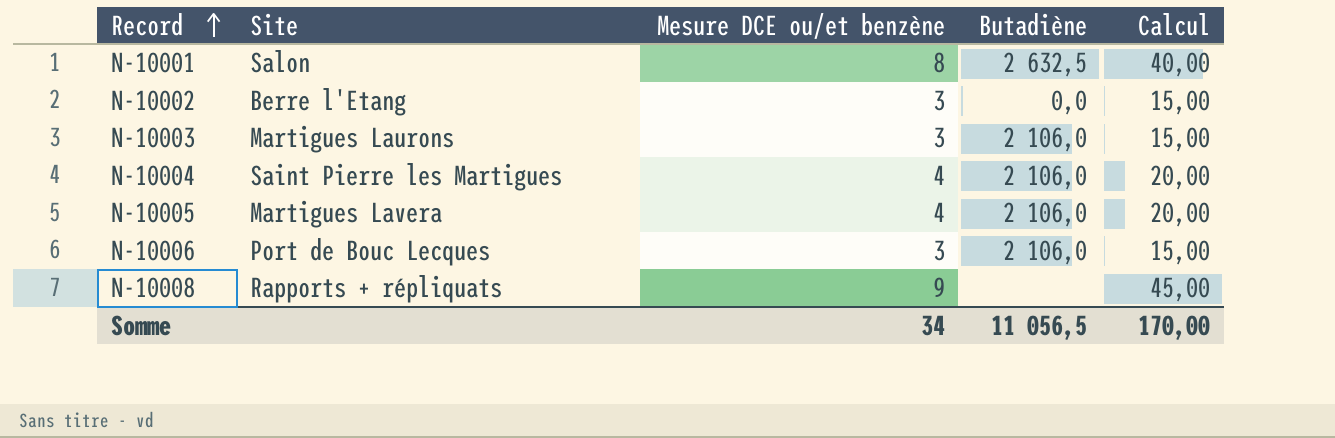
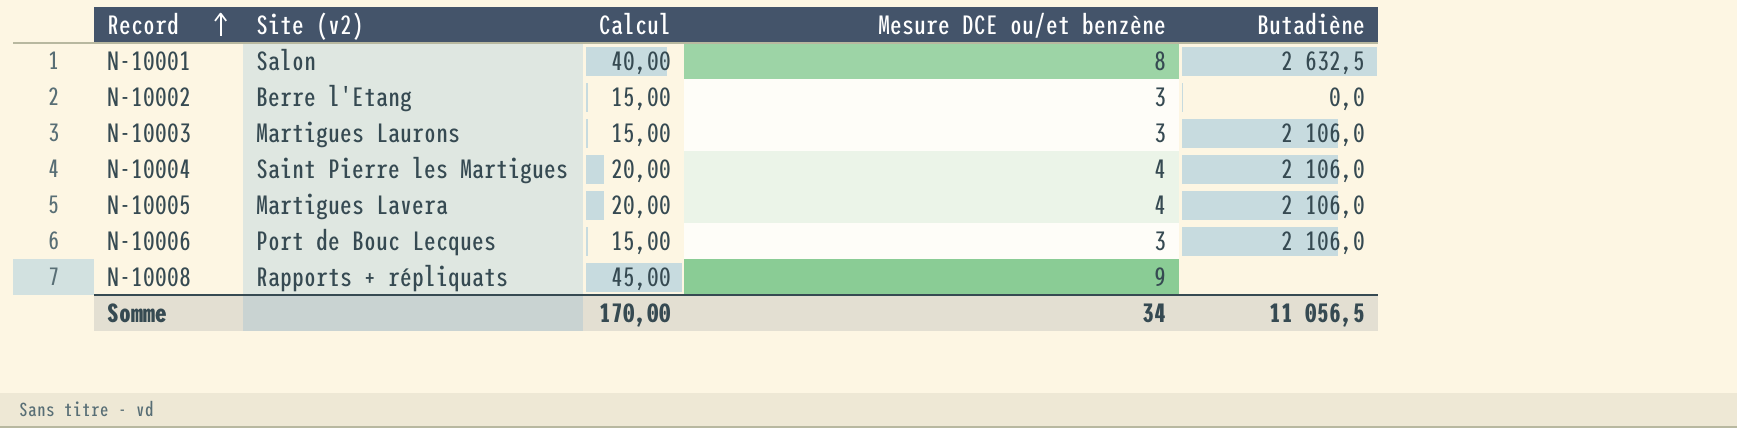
column name: Site -> Site (v2)
column Calcul | position: 5 -> 3

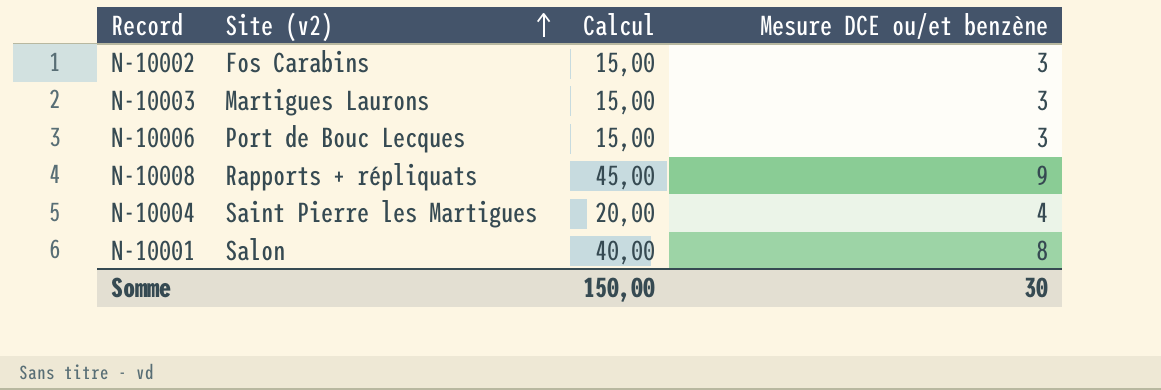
row order: Record ascending -> Site (v2) ascending
column Butadiène | position: 5 -> none
row N-10005: Martigues Lavera | 20,00 | 4 | 2 106,0 -> none
N-10002 | Site (v2): Berre l'Etang -> Fos Carabins
Somme | Calcul: 170,00 -> 150,00
Somme | Mesure DCE ou/et benzène: 34 -> 30

